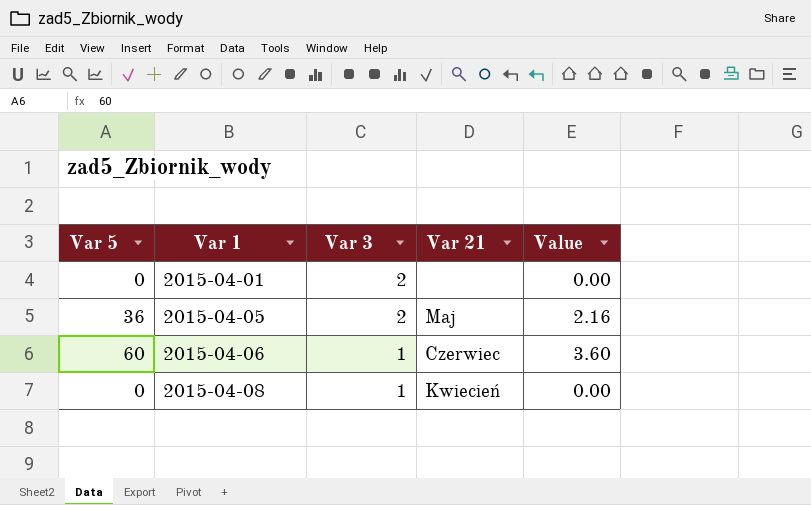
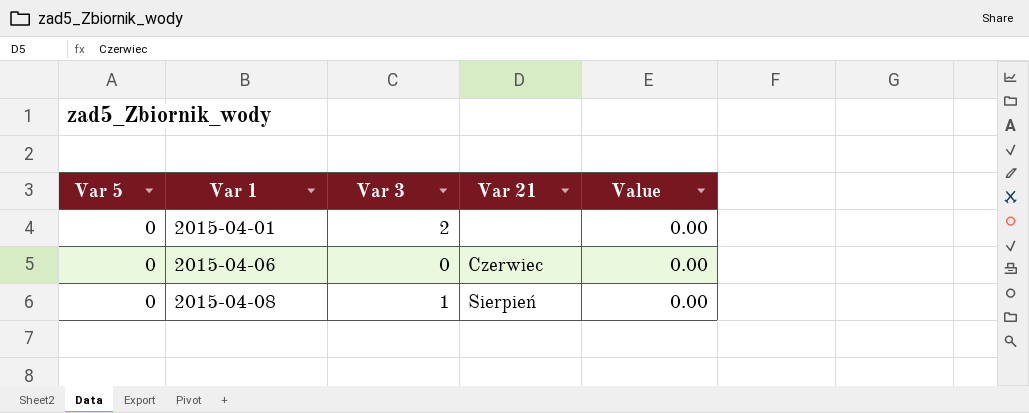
row 2015-04-05: 36 | 2 | Maj | 2.16 -> none
2015-04-06 | Var 5: 60 -> 0
2015-04-06 | Var 3: 1 -> 0
2015-04-06 | Value: 3.60 -> 0.00
2015-04-08 | Var 21: Kwiecień -> Sierpień

